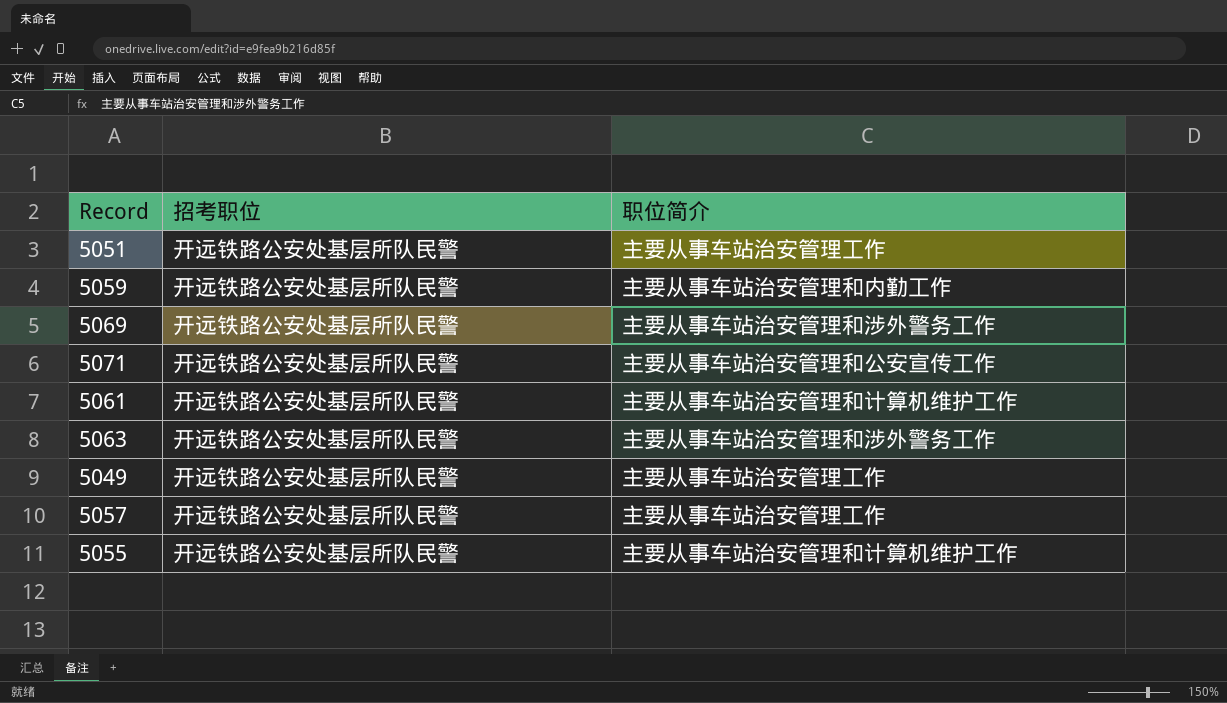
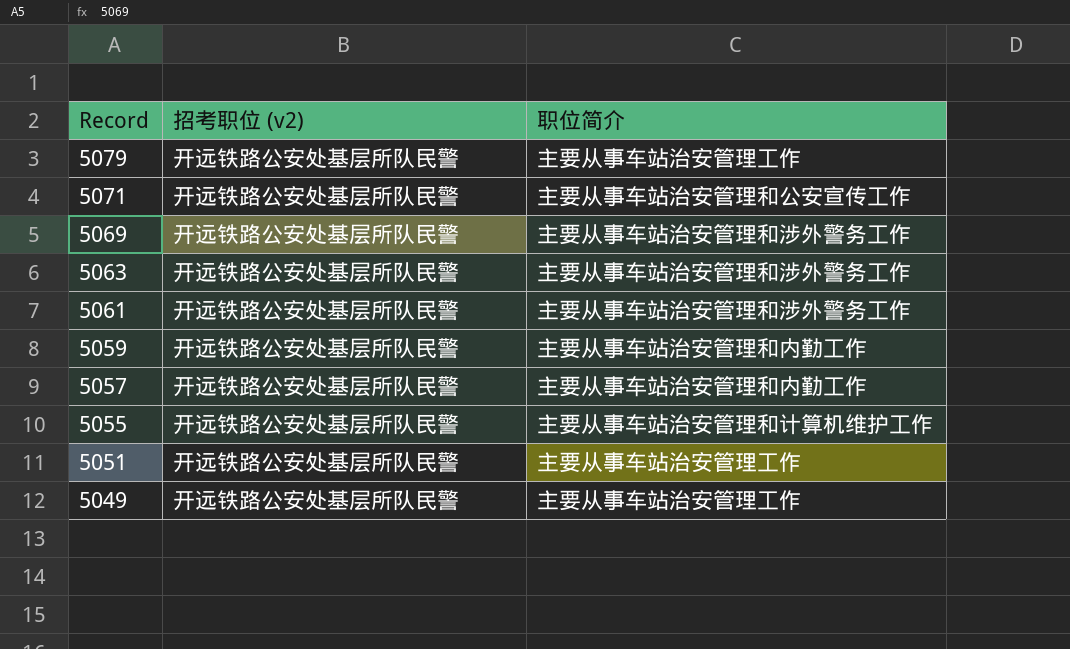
row order: none -> Record descending
column name: 招考职位 -> 招考职位 (v2)
row 5079: none -> 开远铁路公安处基层所队民警 | 主要从事车站治安管理工作
5061 | 职位简介: 主要从事车站治安管理和计算机维护工作 -> 主要从事车站治安管理和涉外警务工作
5057 | 职位简介: 主要从事车站治安管理工作 -> 主要从事车站治安管理和内勤工作

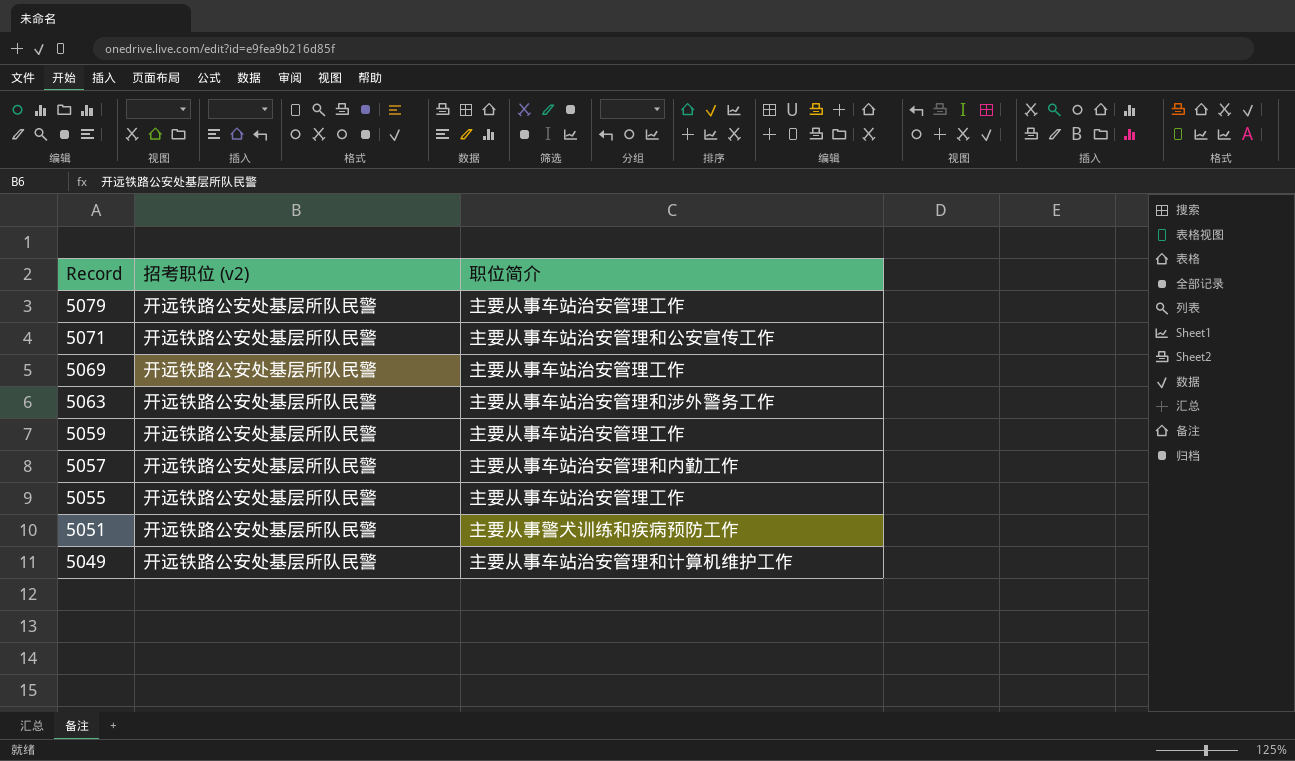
row 5061: 开远铁路公安处基层所队民警 | 主要从事车站治安管理和涉外警务工作 -> none
5069 | 职位简介: 主要从事车站治安管理和涉外警务工作 -> 主要从事车站治安管理工作
5059 | 职位简介: 主要从事车站治安管理和内勤工作 -> 主要从事车站治安管理工作
5055 | 职位简介: 主要从事车站治安管理和计算机维护工作 -> 主要从事车站治安管理工作
5051 | 职位简介: 主要从事车站治安管理工作 -> 主要从事警犬训练和疾病预防工作
5049 | 职位简介: 主要从事车站治安管理工作 -> 主要从事车站治安管理和计算机维护工作

